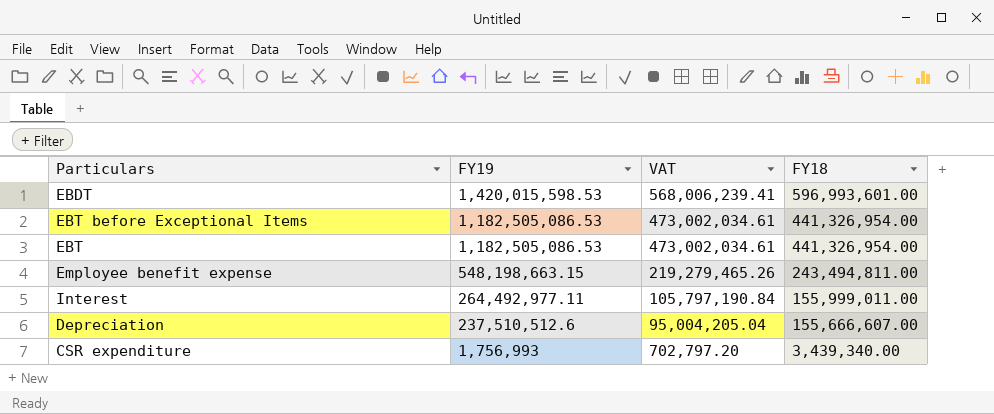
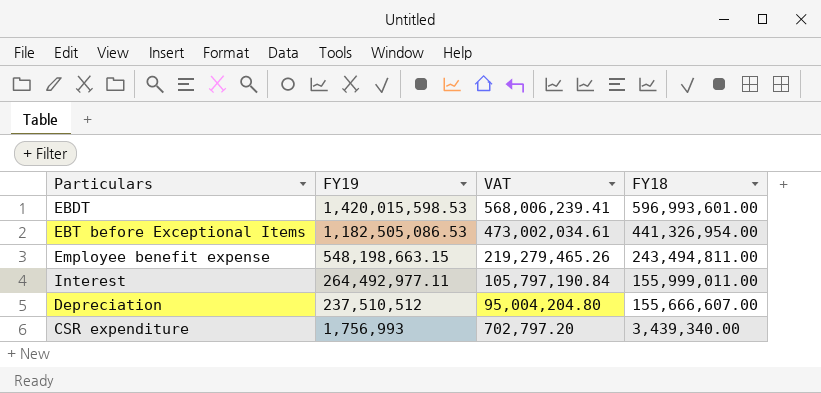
row EBT: 1,182,505,086.53 | 473,002,034.61 | 441,326,954.00 -> none
Depreciation | FY19: 237,510,512.6 -> 237,510,512
Depreciation | VAT: 95,004,205.04 -> 95,004,204.80

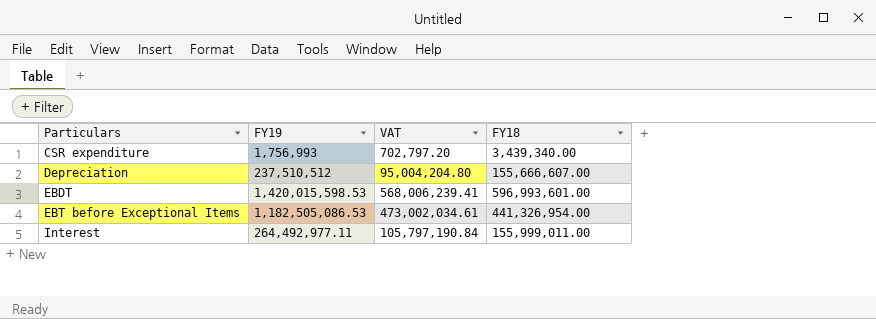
row order: FY19 descending -> Particulars ascending
row Employee benefit expense: 548,198,663.15 | 219,279,465.26 | 243,494,811.00 -> none

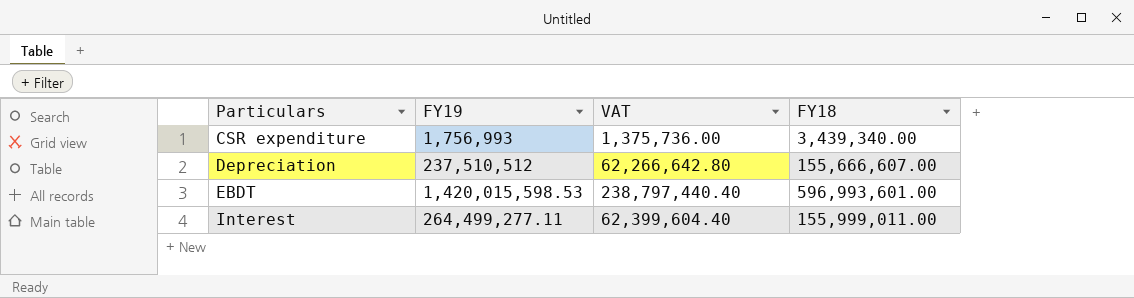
column VAT | formula: [FY19] * 0.4 -> [FY18] * 0.4
row EBT before Exceptional Items: 1,182,505,086.53 | 473,002,034.61 | 441,326,954.00 -> none
Interest | FY19: 264,492,977.11 -> 264,499,277.11

